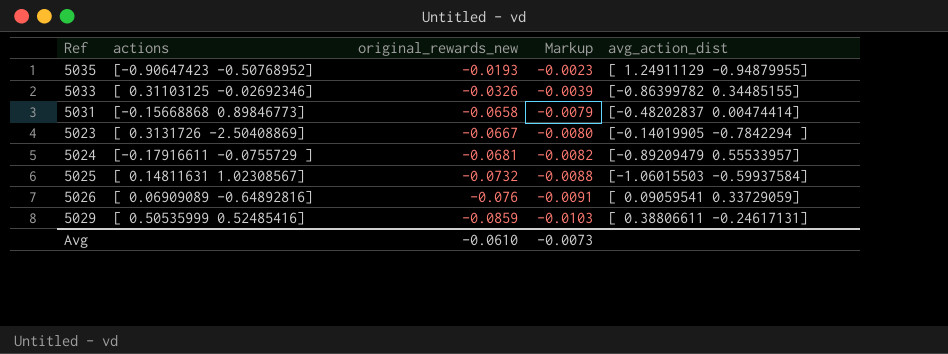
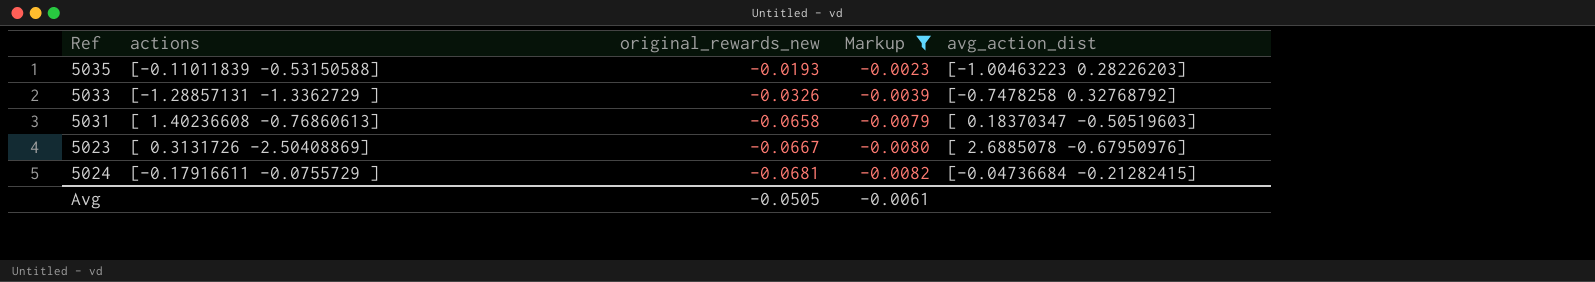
filter: none -> Markup >= -0.0082
5035 | actions: [-0.90647423 -0.50768952] -> [-0.11011839 -0.53150588]
5035 | avg_action_dist: [ 1.24911129 -0.94879955] -> [-1.00463223 0.28226203]
5033 | actions: [ 0.31103125 -0.02692346] -> [-1.28857131 -1.3362729 ]
5033 | avg_action_dist: [-0.86399782 0.34485155] -> [-0.7478258 0.32768792]
5031 | actions: [-0.15668868 0.89846773] -> [ 1.40236608 -0.76860613]
5031 | avg_action_dist: [-0.48202837 0.00474414] -> [ 0.18370347 -0.50519603]
5023 | avg_action_dist: [-0.14019905 -0.7842294 ] -> [ 2.6885078 -0.67950976]
5024 | avg_action_dist: [-0.89209479 0.55533957] -> [-0.04736684 -0.21282415]
Avg | original_rewards_new: -0.0610 -> -0.0505
Avg | Markup: -0.0073 -> -0.0061

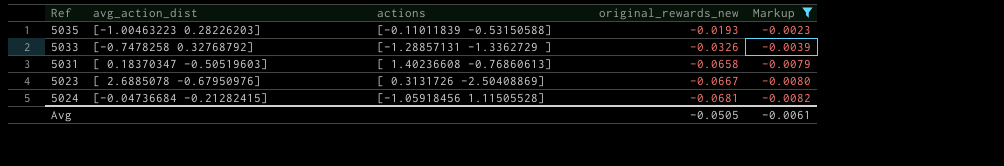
column avg_action_dist | position: 5 -> 2
5024 | actions: [-0.17916611 -0.0755729 ] -> [-1.05918456 1.11505528]

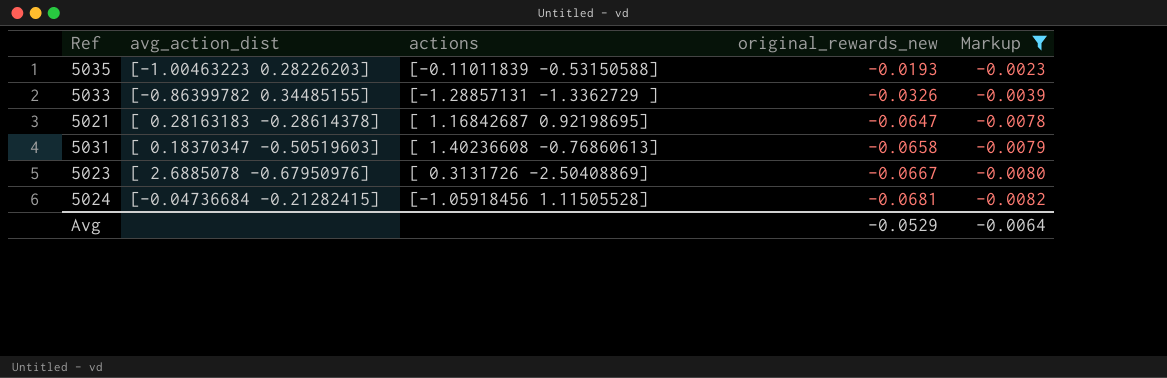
5033 | avg_action_dist: [-0.7478258 0.32768792] -> [-0.86399782 0.34485155]
row 5021: none -> [ 0.28163183 -0.28614378] | [ 1.16842687 0.92198695] | -0.0647 | -0.0078
Avg | original_rewards_new: -0.0505 -> -0.0529
Avg | Markup: -0.0061 -> -0.0064

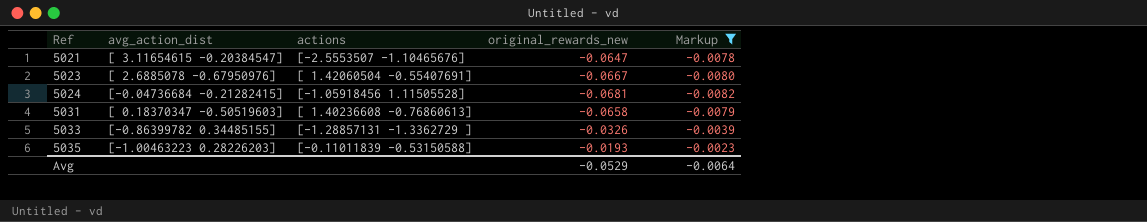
row order: original_rewards_new descending -> Ref ascending
5021 | avg_action_dist: [ 0.28163183 -0.28614378] -> [ 3.11654615 -0.20384547]
5021 | actions: [ 1.16842687 0.92198695] -> [-2.5553507 -1.10465676]
5023 | actions: [ 0.3131726 -2.50408869] -> [ 1.42060504 -0.55407691]

